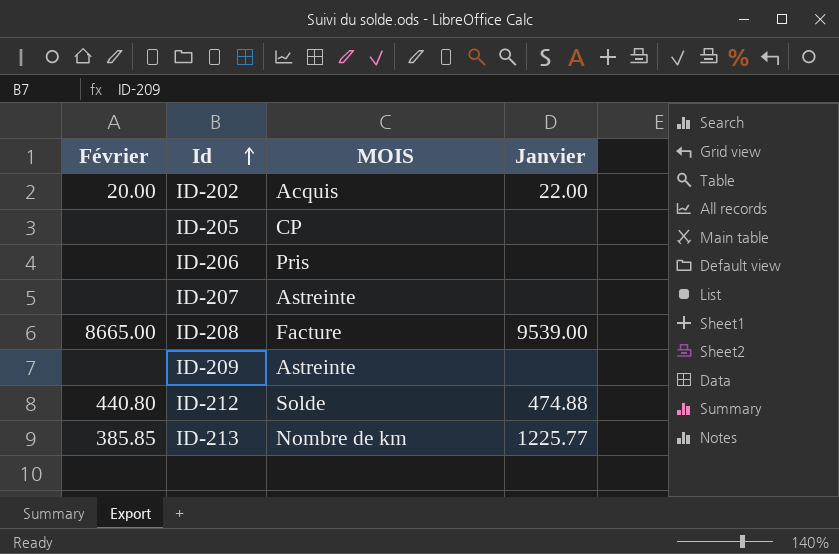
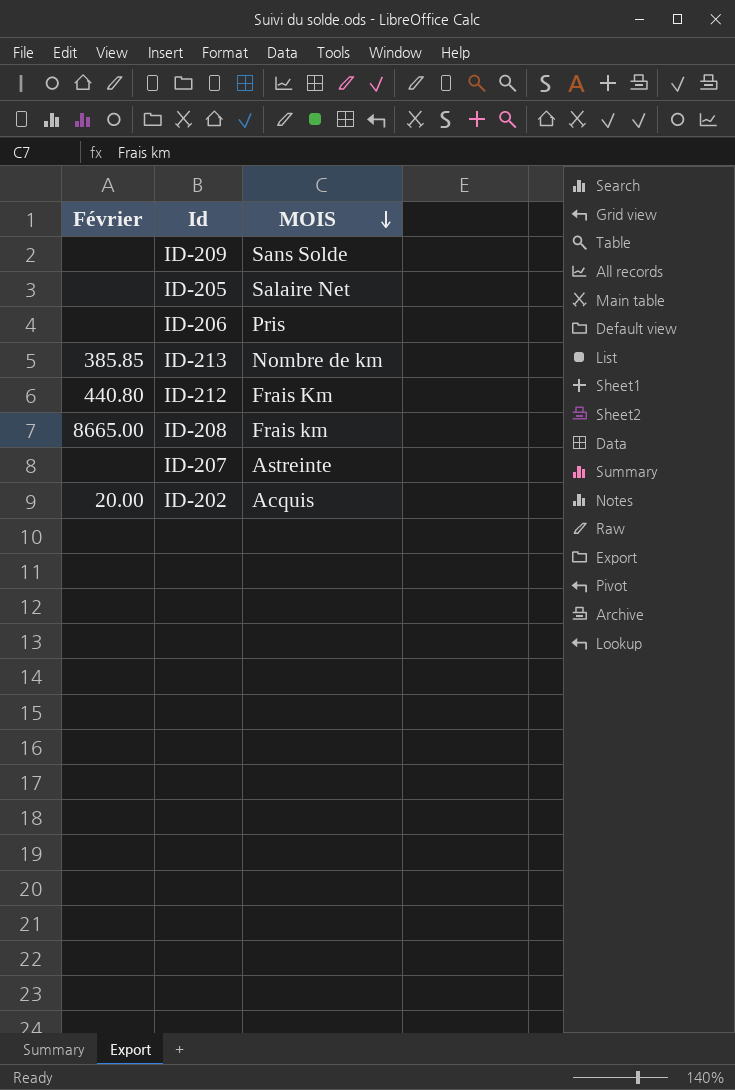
row order: Id ascending -> MOIS descending
column Janvier | position: 4 -> none
ID-209 | MOIS: Astreinte -> Sans Solde
ID-205 | MOIS: CP -> Salaire Net
ID-212 | MOIS: Solde -> Frais Km
ID-208 | MOIS: Facture -> Frais km

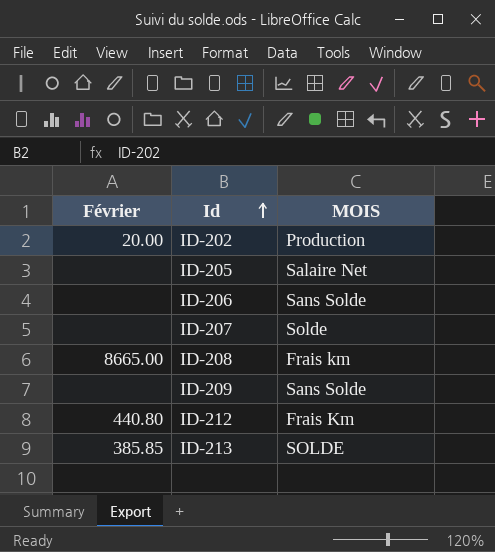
row order: MOIS descending -> Id ascending
ID-202 | MOIS: Acquis -> Production
ID-206 | MOIS: Pris -> Sans Solde
ID-207 | MOIS: Astreinte -> Solde
ID-213 | MOIS: Nombre de km -> SOLDE

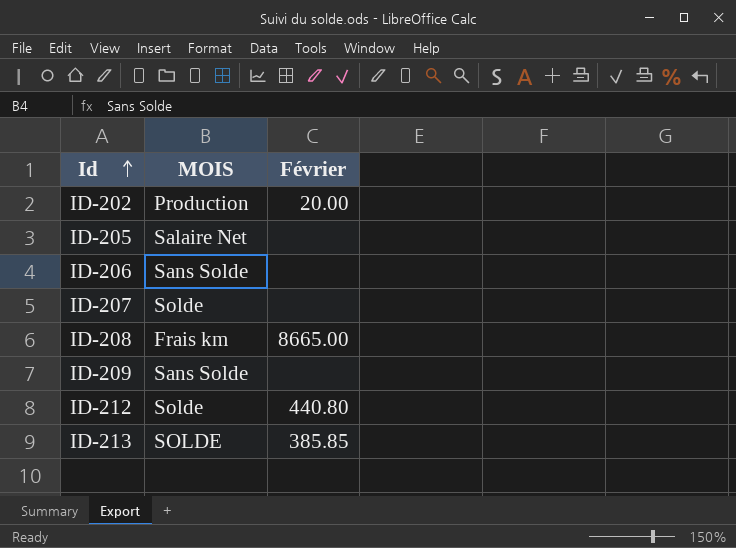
column Février | position: 1 -> 3
ID-212 | MOIS: Frais Km -> Solde

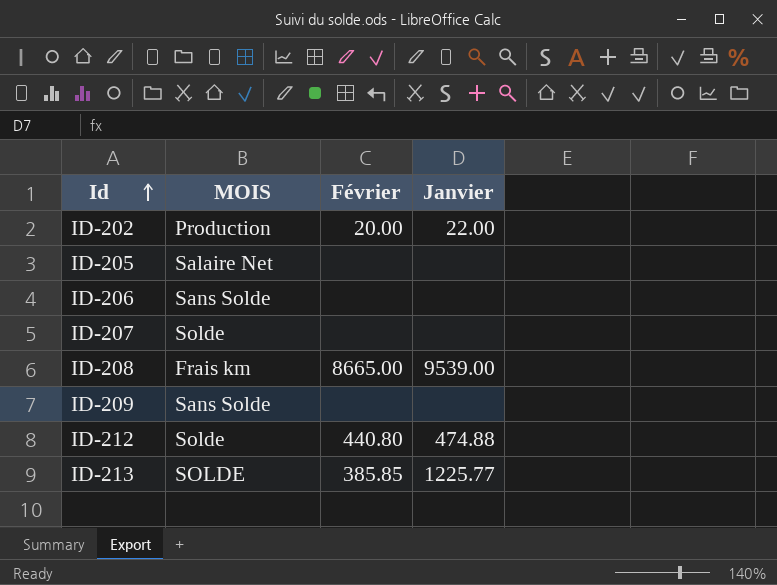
column Janvier | position: none -> 4

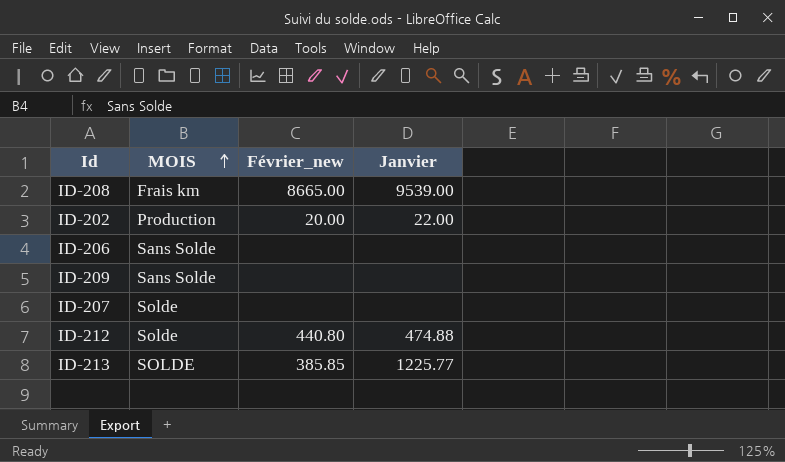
row order: Id ascending -> MOIS ascending
column name: Février -> Février_new
row ID-205: Salaire Net | none | none -> none

